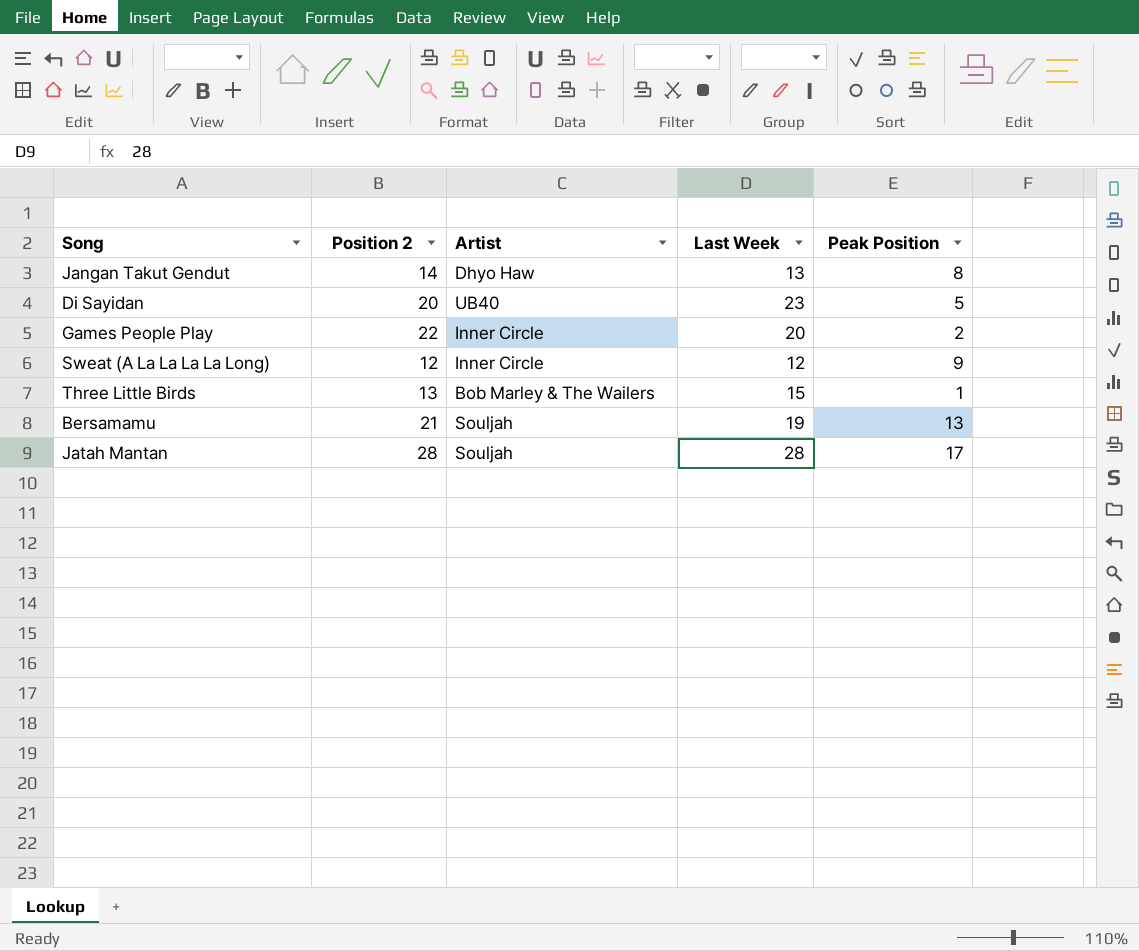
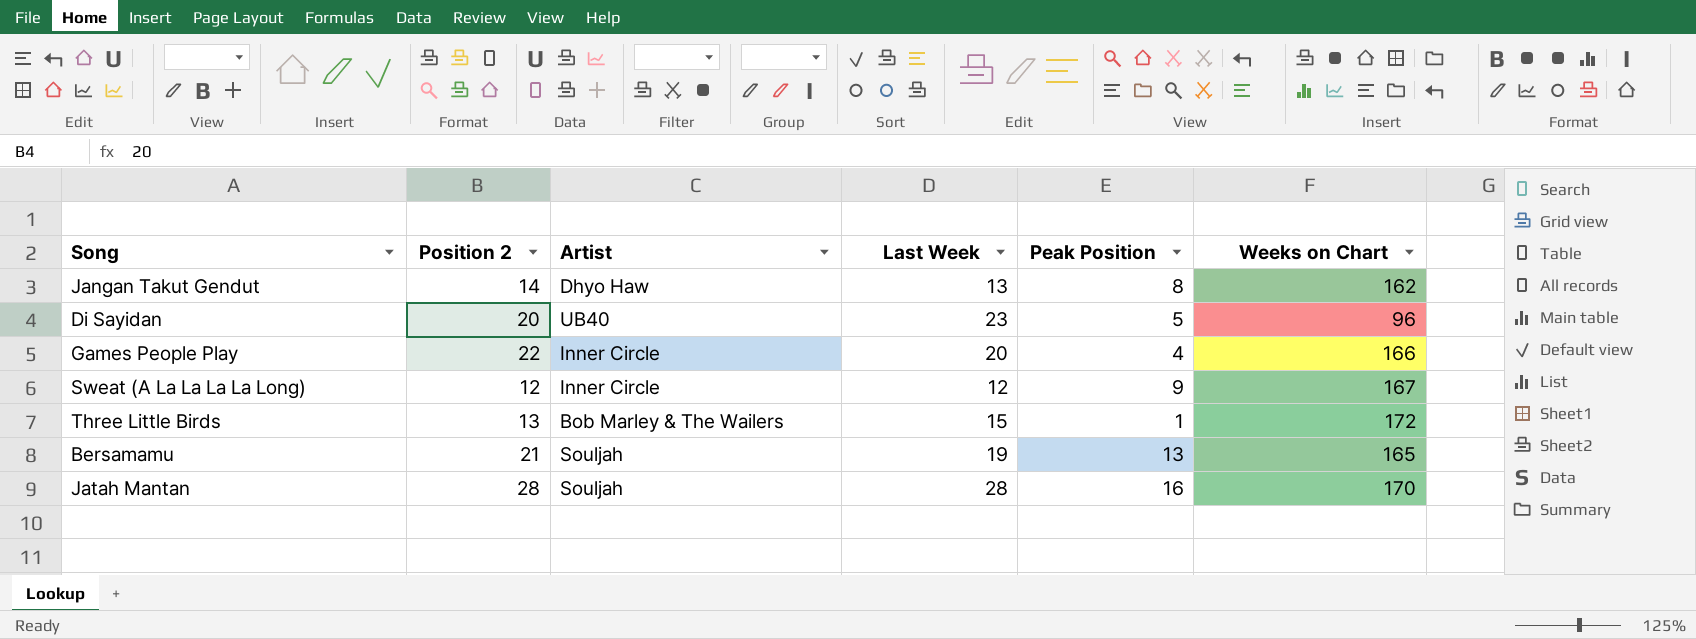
column Weeks on Chart | position: none -> 6
Games People Play | Peak Position: 2 -> 4
Jatah Mantan | Peak Position: 17 -> 16

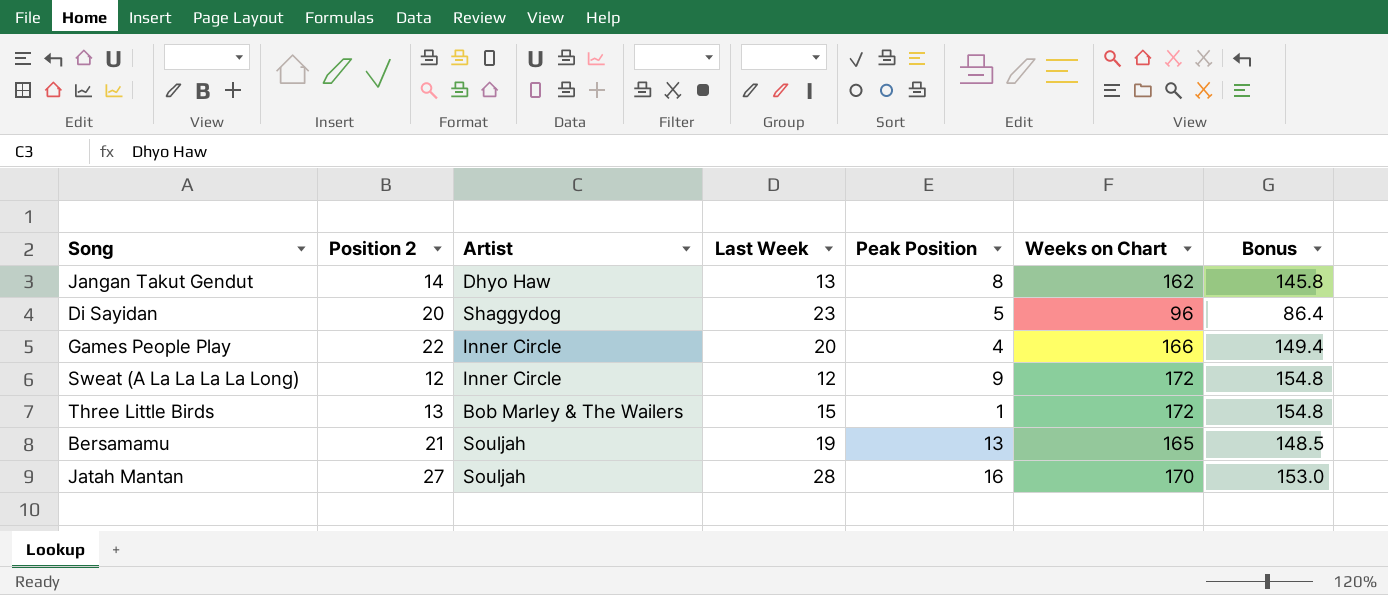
column Bonus | formula: none -> [Weeks on Chart] * 0.9
Di Sayidan | Artist: UB40 -> Shaggydog
Sweat (A La La La La Long) | Weeks on Chart: 167 -> 172
Jatah Mantan | Position 2: 28 -> 27

